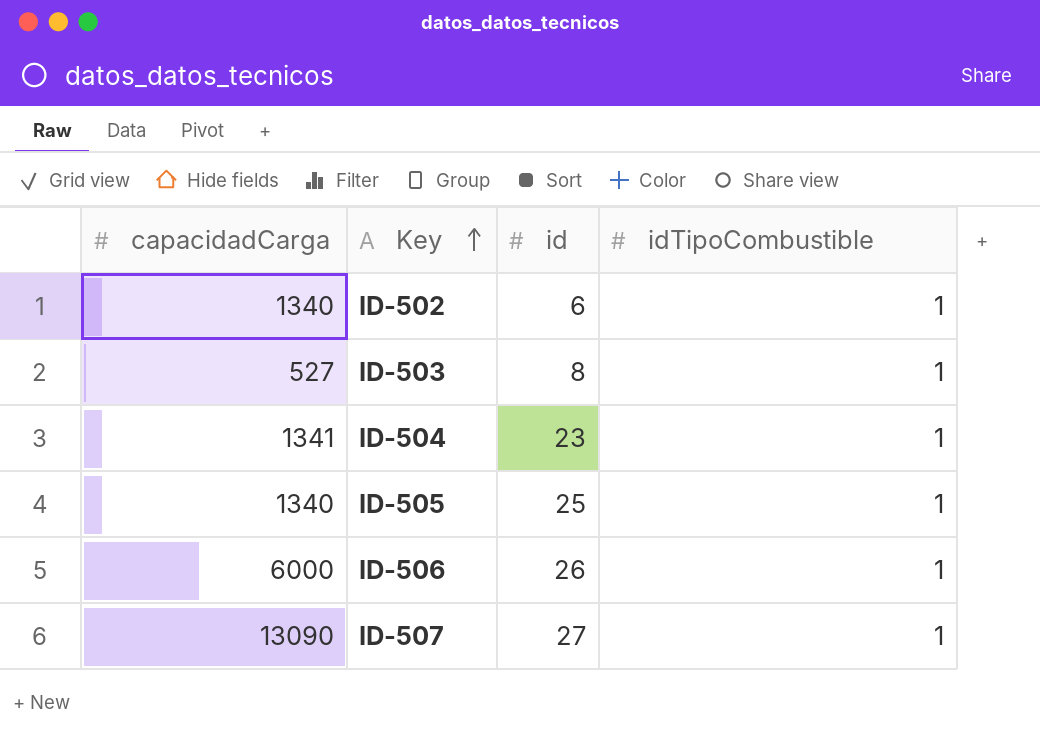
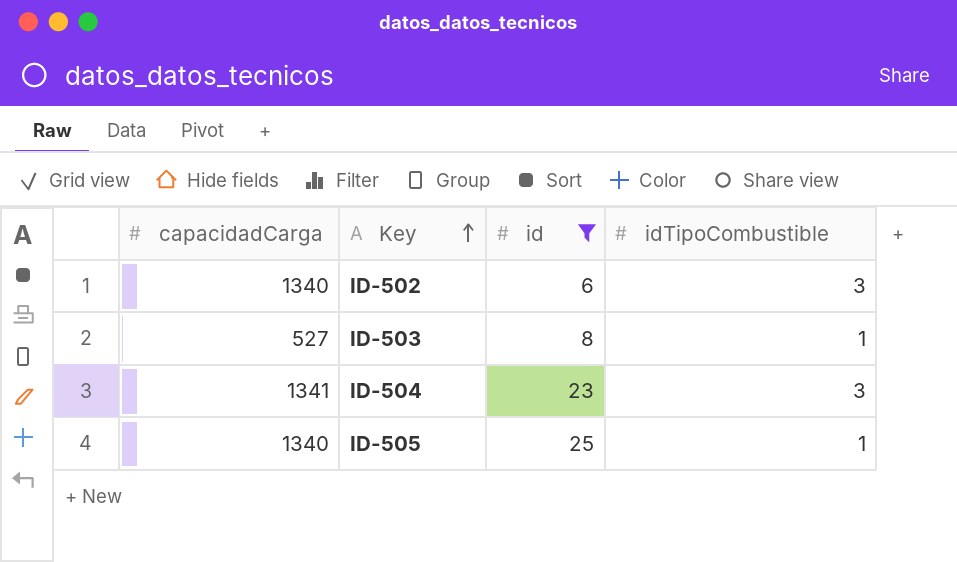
filter: none -> id <= 25
ID-502 | idTipoCombustible: 1 -> 3
ID-504 | idTipoCombustible: 1 -> 3

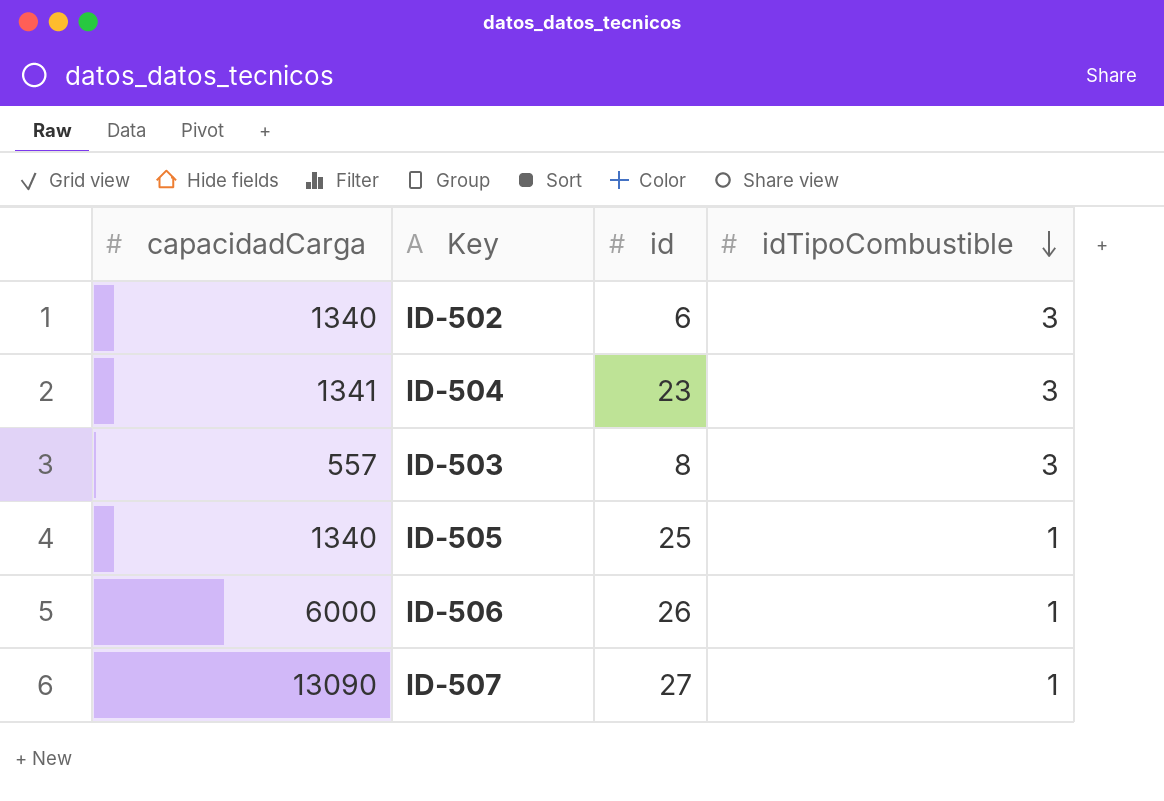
filter: id <= 25 -> none
row order: Key ascending -> idTipoCombustible descending
ID-503 | capacidadCarga: 527 -> 557
ID-503 | idTipoCombustible: 1 -> 3

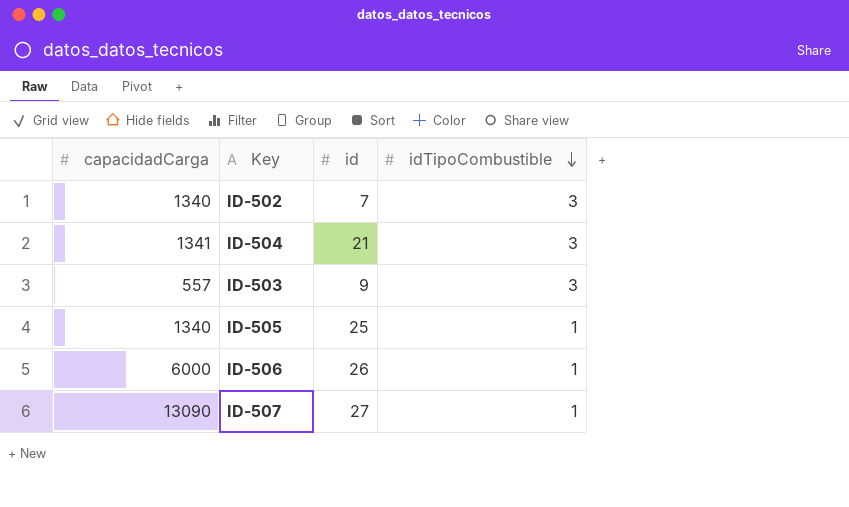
ID-502 | id: 6 -> 7
ID-504 | id: 23 -> 21
ID-503 | id: 8 -> 9

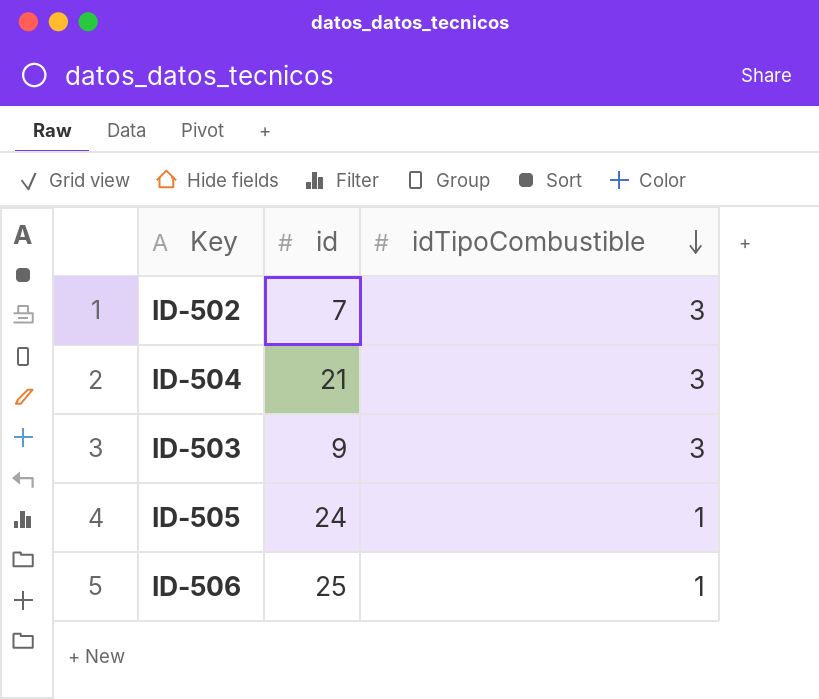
column capacidadCarga | position: 1 -> none
row ID-507: 13090 | 27 | 1 -> none
ID-505 | id: 25 -> 24
ID-506 | id: 26 -> 25

